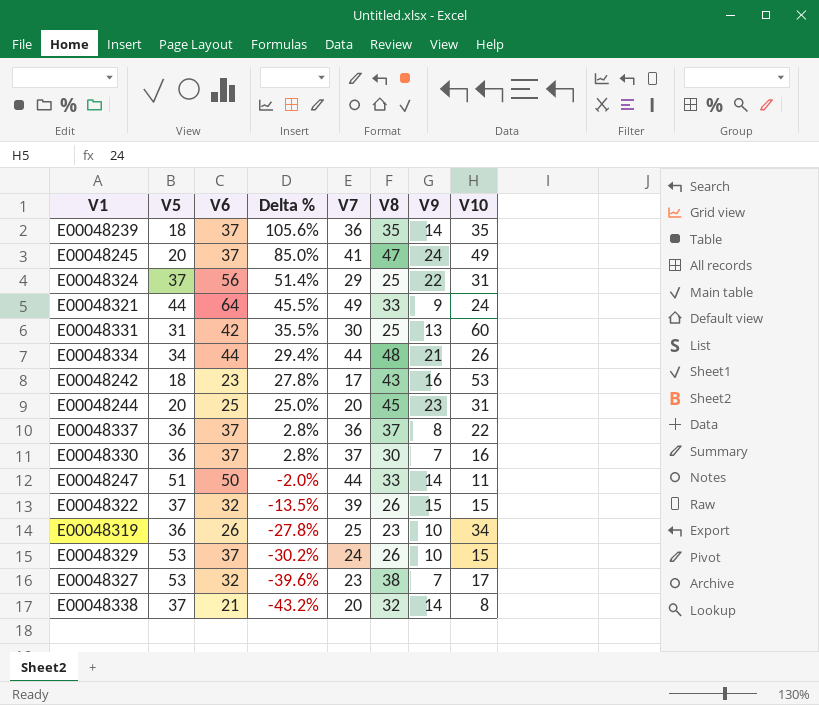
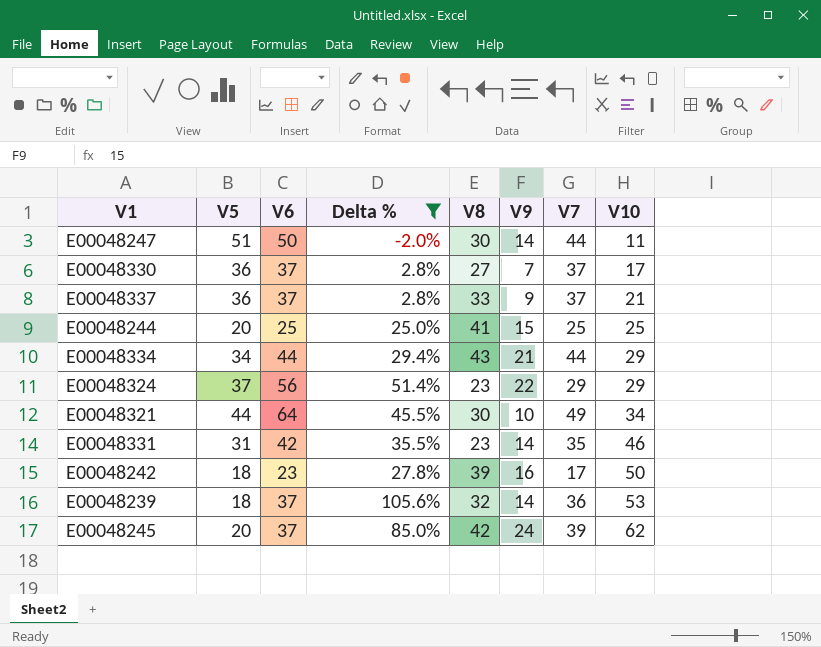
filter: none -> Delta % >= -2.0%
row order: Delta % descending -> V10 ascending
column V7 | position: 5 -> 7
E00048247 | V8: 33 -> 30
E00048330 | V8: 30 -> 27
E00048330 | V10: 16 -> 17
E00048337 | V8: 37 -> 33
E00048337 | V9: 8 -> 9
E00048337 | V7: 36 -> 37
E00048337 | V10: 22 -> 21
E00048244 | V8: 45 -> 41
E00048244 | V9: 23 -> 15
E00048244 | V7: 20 -> 25
E00048244 | V10: 31 -> 25
E00048334 | V8: 48 -> 43
E00048334 | V10: 26 -> 29
E00048324 | V8: 25 -> 23
E00048324 | V10: 31 -> 29
E00048321 | V8: 33 -> 30
E00048321 | V9: 9 -> 10
E00048321 | V10: 24 -> 34
E00048331 | V8: 25 -> 23
E00048331 | V9: 13 -> 14
E00048331 | V7: 30 -> 35
E00048331 | V10: 60 -> 46
E00048242 | V8: 43 -> 39
E00048242 | V10: 53 -> 50
E00048239 | V8: 35 -> 32
E00048239 | V10: 35 -> 53
E00048245 | V8: 47 -> 42
E00048245 | V7: 41 -> 39
E00048245 | V10: 49 -> 62

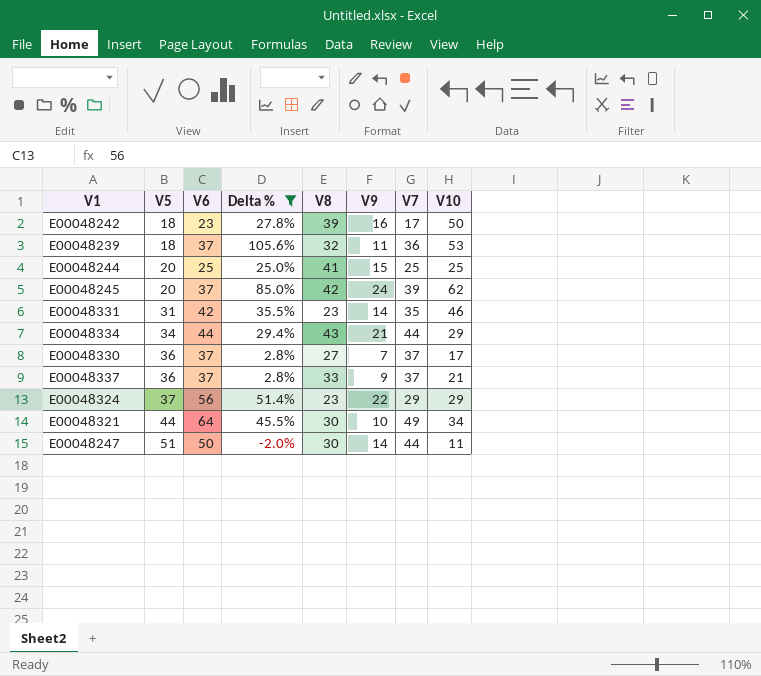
row order: V10 ascending -> V5 ascending
E00048239 | V9: 14 -> 11

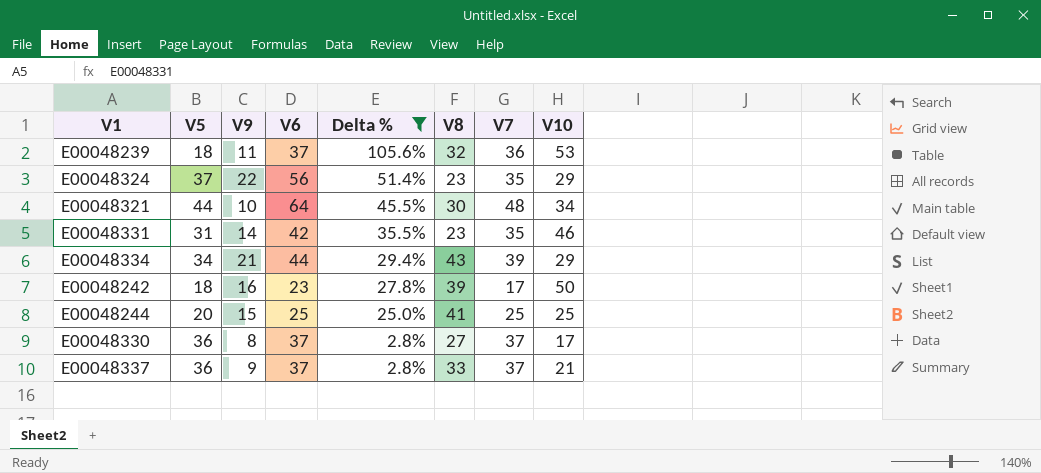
row order: V5 ascending -> Delta % descending
column V9 | position: 6 -> 3
row E00048245: 20 | 37 | 85.0% | 42 | 24 | 39 | 62 -> none
row E00048247: 51 | 50 | -2.0% | 30 | 14 | 44 | 11 -> none
E00048324 | V7: 29 -> 35
E00048321 | V7: 49 -> 48
E00048334 | V7: 44 -> 39
E00048330 | V9: 7 -> 8

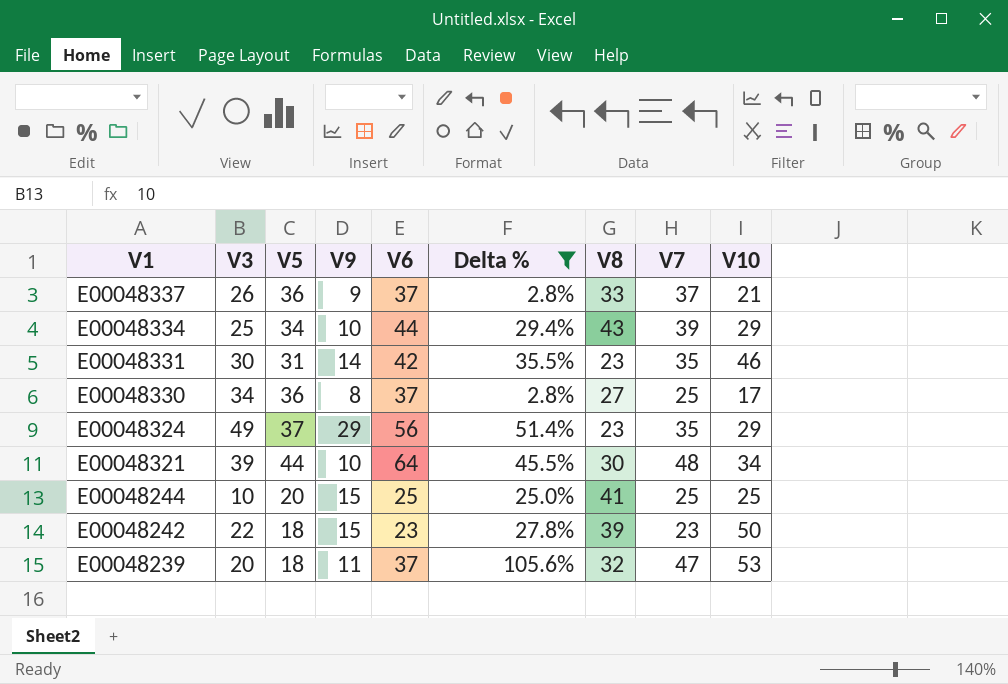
row order: Delta % descending -> V1 descending
column V3 | position: none -> 2
E00048334 | V9: 21 -> 10
E00048330 | V7: 37 -> 25
E00048324 | V9: 22 -> 29
E00048242 | V9: 16 -> 15
E00048242 | V7: 17 -> 23
E00048239 | V7: 36 -> 47

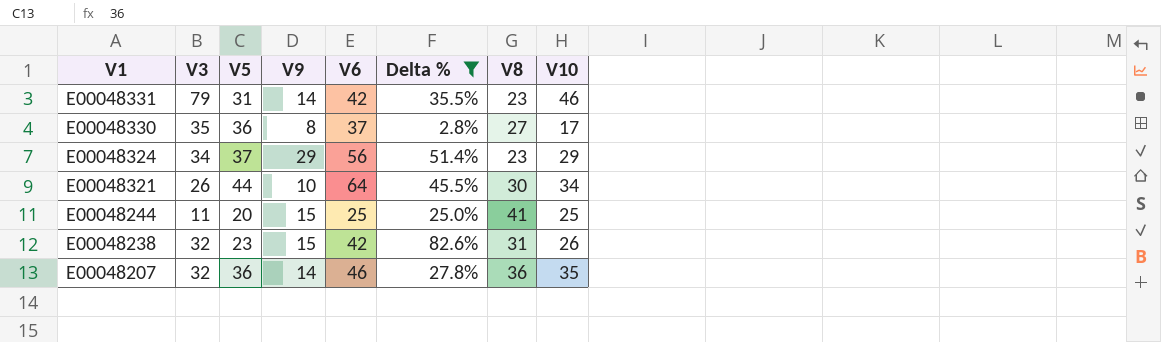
column V7 | position: 8 -> none
row E00048337: 26 | 36 | 9 | 37 | 2.8% | 33 | 37 | 21 -> none
row E00048334: 25 | 34 | 10 | 44 | 29.4% | 43 | 39 | 29 -> none
row E00048242: 22 | 18 | 15 | 23 | 27.8% | 39 | 23 | 50 -> none
row E00048239: 20 | 18 | 11 | 37 | 105.6% | 32 | 47 | 53 -> none
E00048331 | V3: 30 -> 79
E00048330 | V3: 34 -> 35
E00048324 | V3: 49 -> 34
E00048321 | V3: 39 -> 26
E00048244 | V3: 10 -> 11
row E00048238: none -> 32 | 23 | 15 | 42 | 82.6% | 31 | 26
row E00048207: none -> 32 | 36 | 14 | 46 | 27.8% | 36 | 35

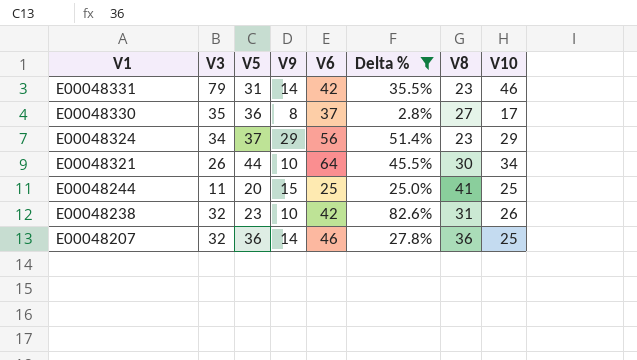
E00048238 | V9: 15 -> 10
E00048207 | V10: 35 -> 25

